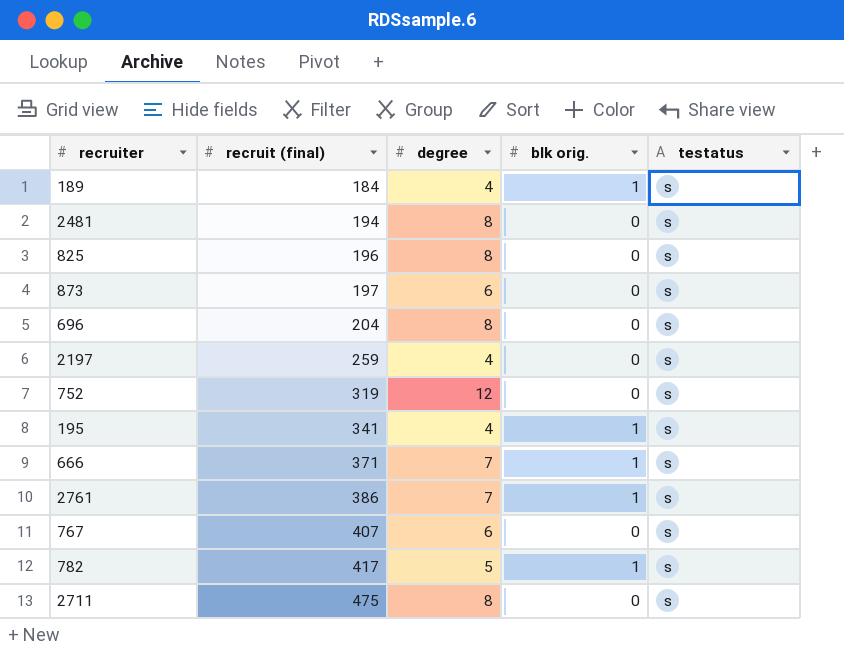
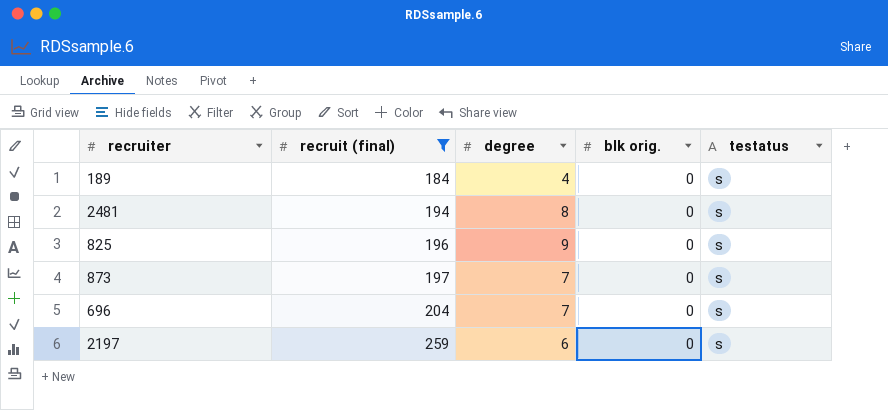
filter: none -> recruit (final) <= 259
189 | blk orig.: 1 -> 0
825 | degree: 8 -> 9
873 | degree: 6 -> 7
696 | degree: 8 -> 7
2197 | degree: 4 -> 6

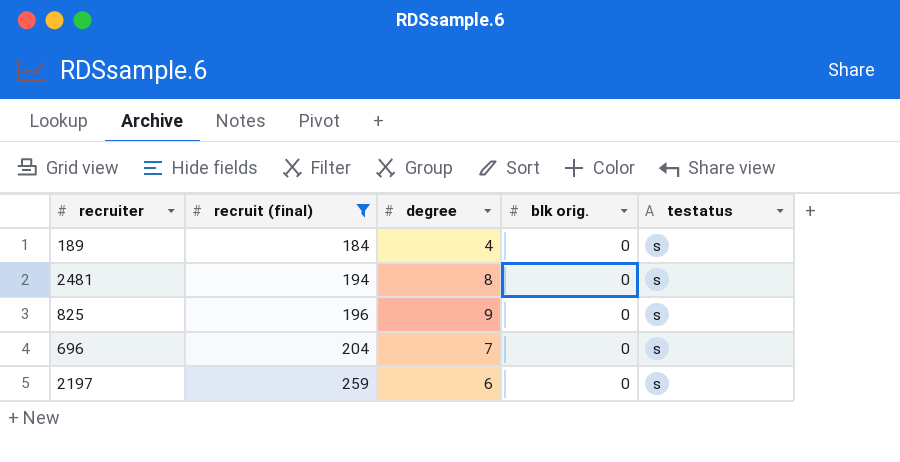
row 873: 197 | 7 | 0 | s -> none

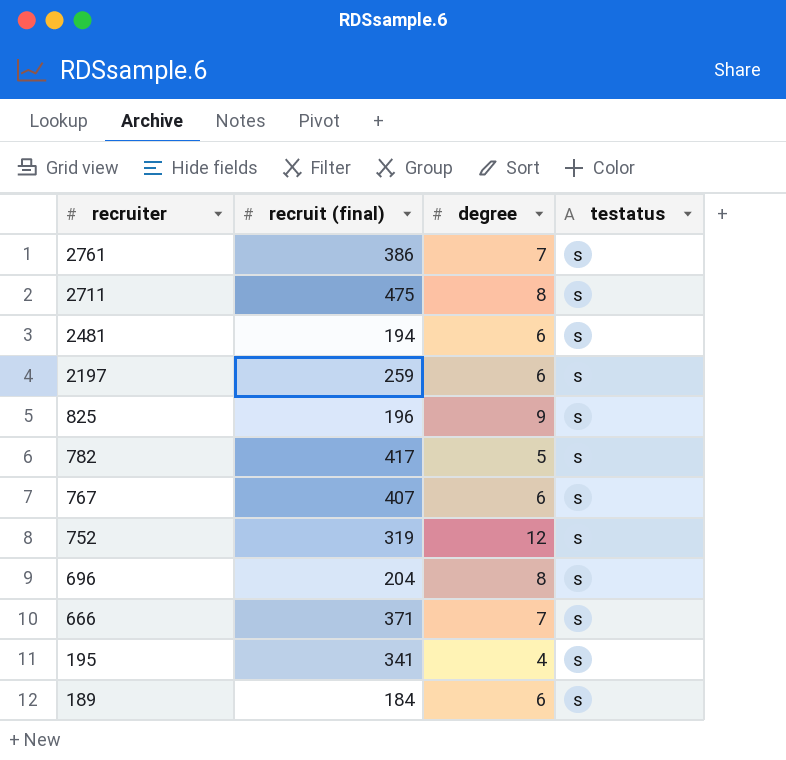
filter: recruit (final) <= 259 -> none
row order: recruit (final) ascending -> recruiter descending
column blk orig. | position: 4 -> none
2481 | degree: 8 -> 6
696 | degree: 7 -> 8
189 | degree: 4 -> 6

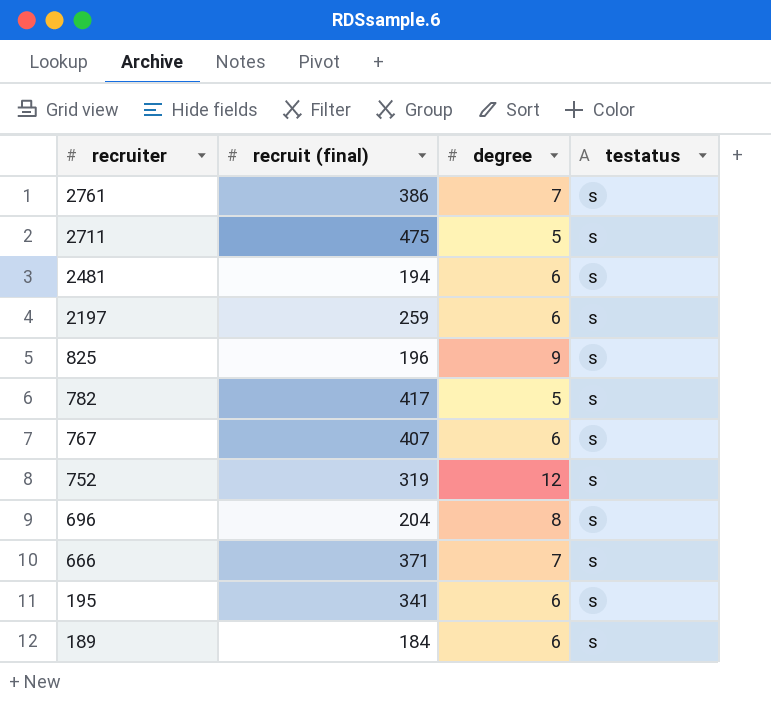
2711 | degree: 8 -> 5
195 | degree: 4 -> 6

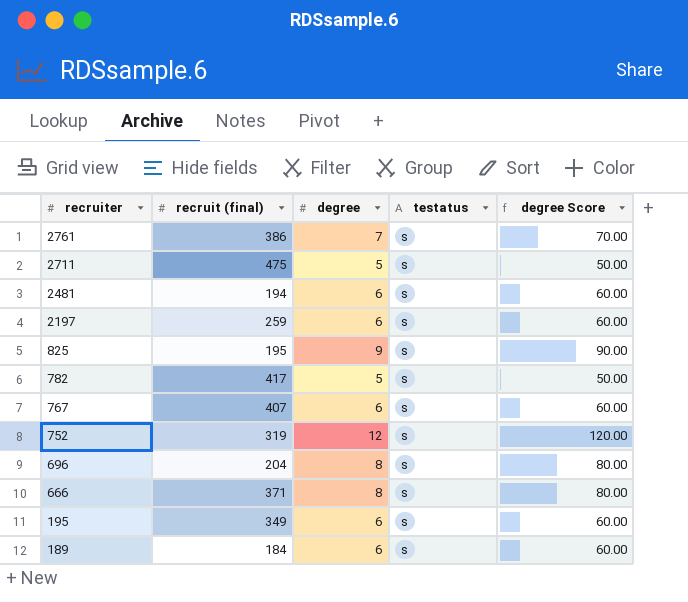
column degree Score | formula: none -> [degree] * 10
825 | recruit (final): 196 -> 195
666 | degree: 7 -> 8
195 | recruit (final): 341 -> 349

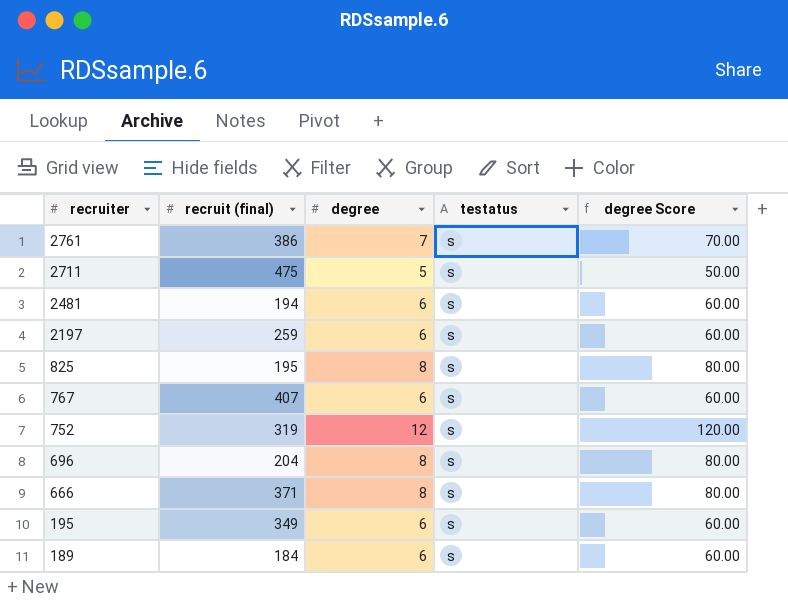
row 782: 417 | 5 | s | 50.00 -> none
825 | degree: 9 -> 8
825 | degree Score: 90.00 -> 80.00

